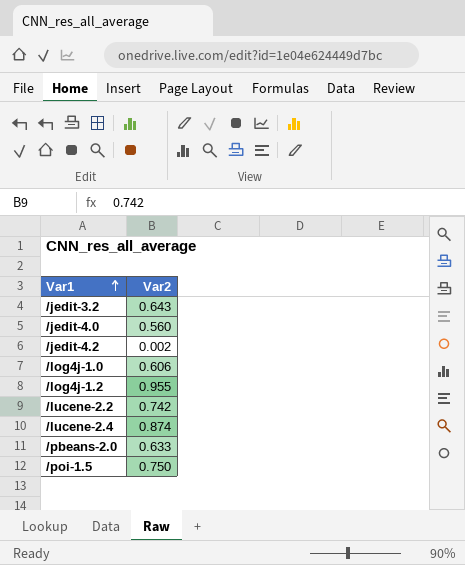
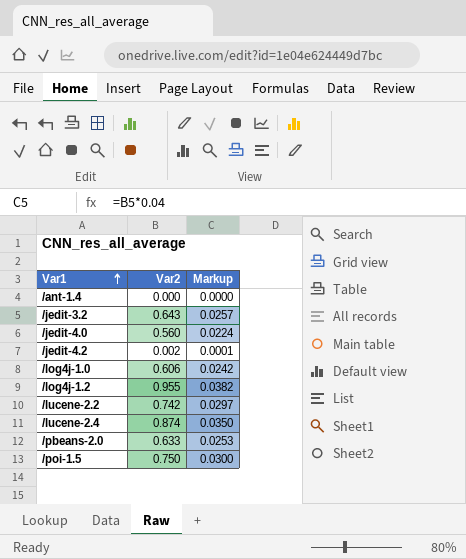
column Markup | formula: none -> [Var2] * 0.04
row /ant-1.4: none -> 0.000 | 0.0000

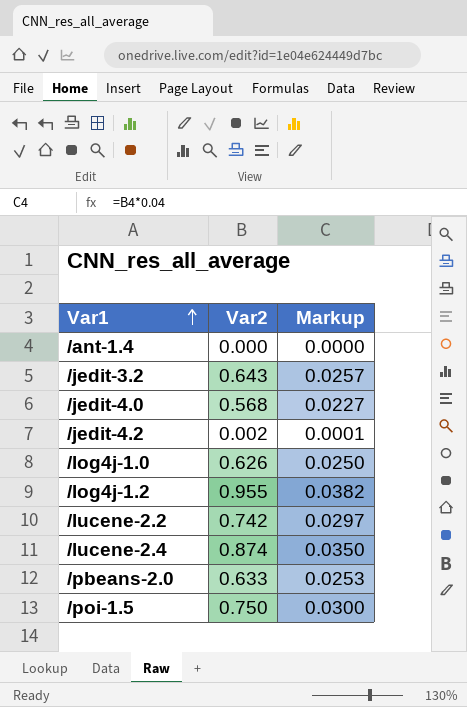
/jedit-4.0 | Var2: 0.560 -> 0.568
/jedit-4.0 | Markup: 0.0224 -> 0.0227
/log4j-1.0 | Var2: 0.606 -> 0.626
/log4j-1.0 | Markup: 0.0242 -> 0.0250

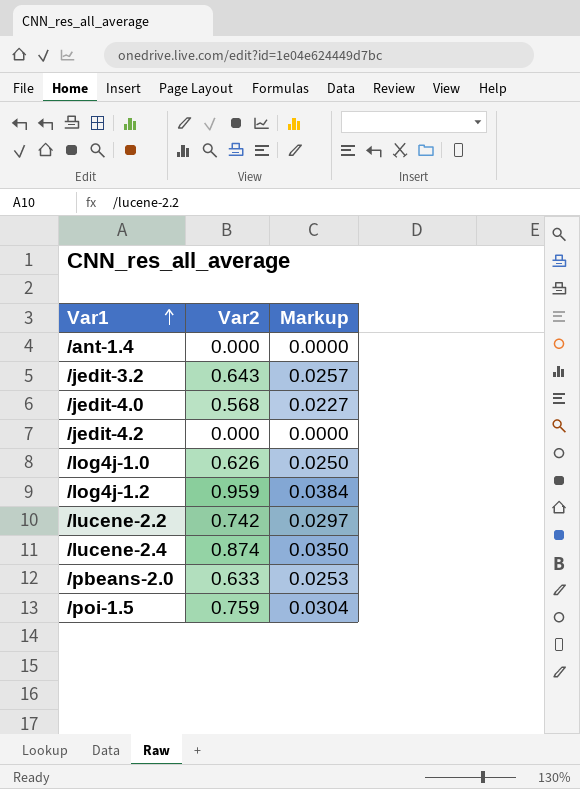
/jedit-4.2 | Var2: 0.002 -> 0.000
/jedit-4.2 | Markup: 0.0001 -> 0.0000
/log4j-1.2 | Var2: 0.955 -> 0.959
/log4j-1.2 | Markup: 0.0382 -> 0.0384
/poi-1.5 | Var2: 0.750 -> 0.759
/poi-1.5 | Markup: 0.0300 -> 0.0304

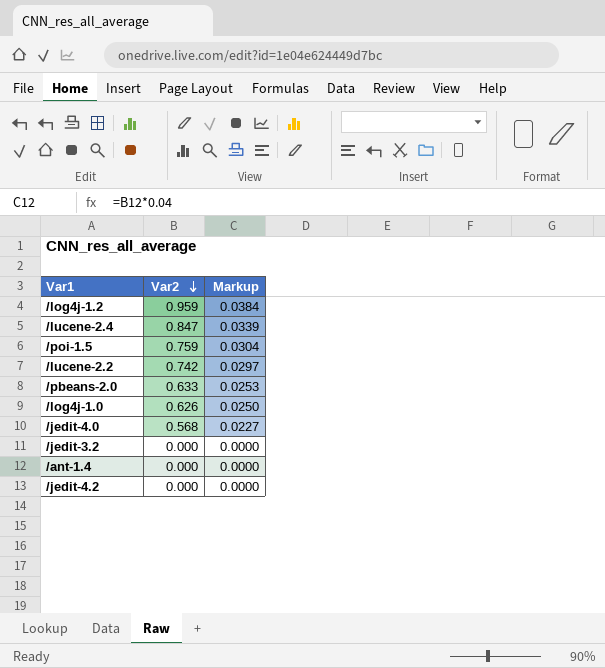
row order: Var1 ascending -> Var2 descending
/lucene-2.4 | Var2: 0.874 -> 0.847
/lucene-2.4 | Markup: 0.0350 -> 0.0339
/jedit-3.2 | Var2: 0.643 -> 0.000
/jedit-3.2 | Markup: 0.0257 -> 0.0000

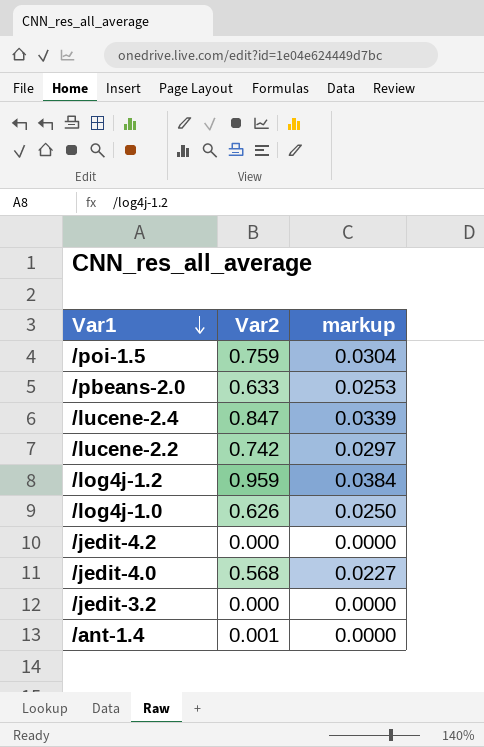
row order: Var2 descending -> Var1 descending
column name: Markup -> markup
/ant-1.4 | Var2: 0.000 -> 0.001

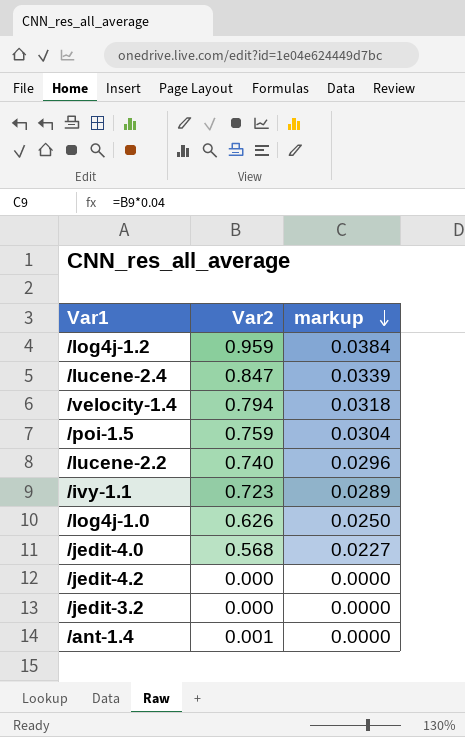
row order: Var1 descending -> markup descending
row /pbeans-2.0: 0.633 | 0.0253 -> none
row /velocity-1.4: none -> 0.794 | 0.0318
/lucene-2.2 | Var2: 0.742 -> 0.740
/lucene-2.2 | markup: 0.0297 -> 0.0296
row /ivy-1.1: none -> 0.723 | 0.0289

